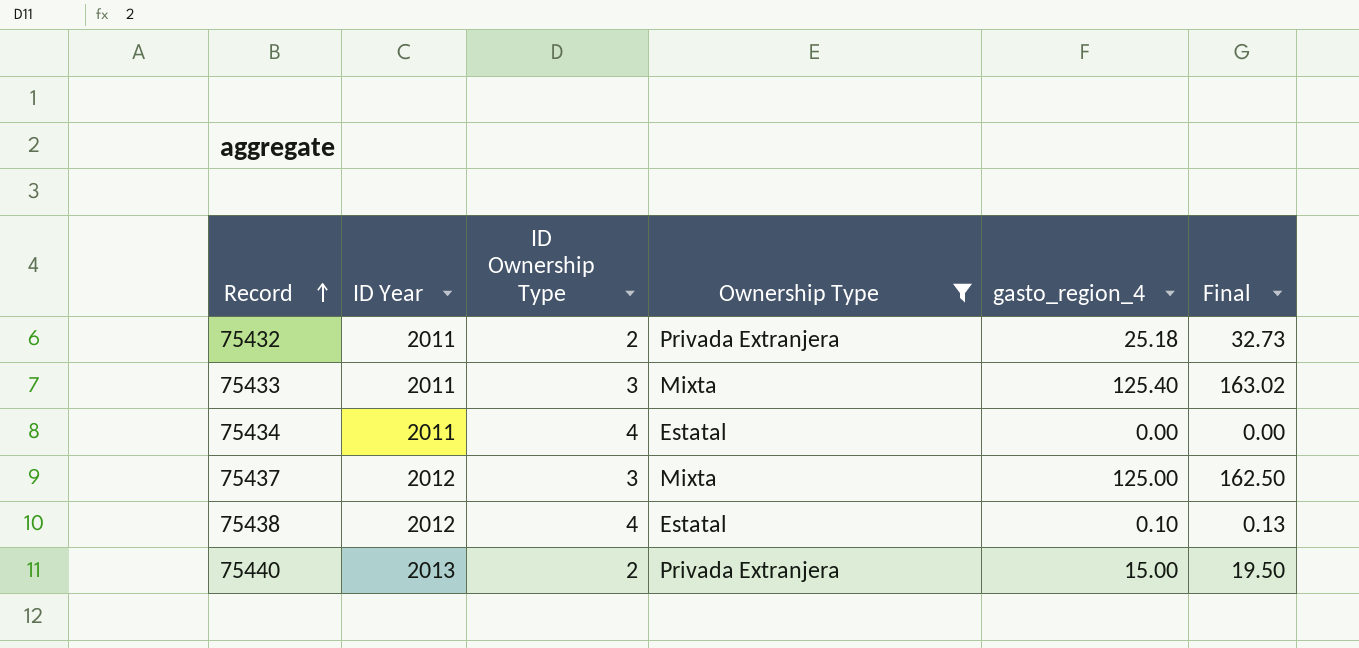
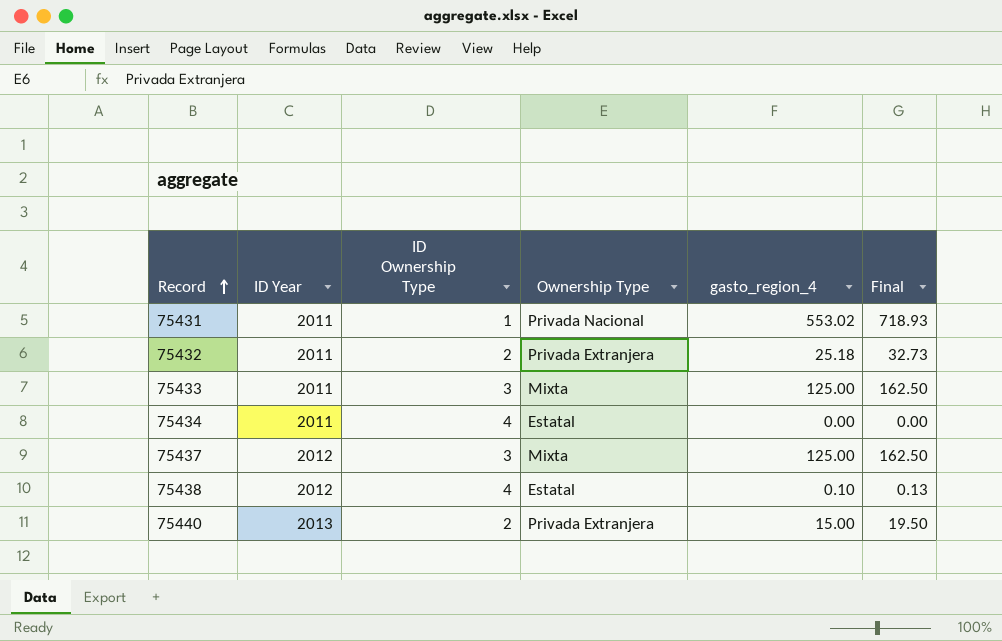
filter: Ownership Type != Privada Nacional -> none
75433 | gasto_region_4: 125.40 -> 125.00
75433 | Final: 163.02 -> 162.50

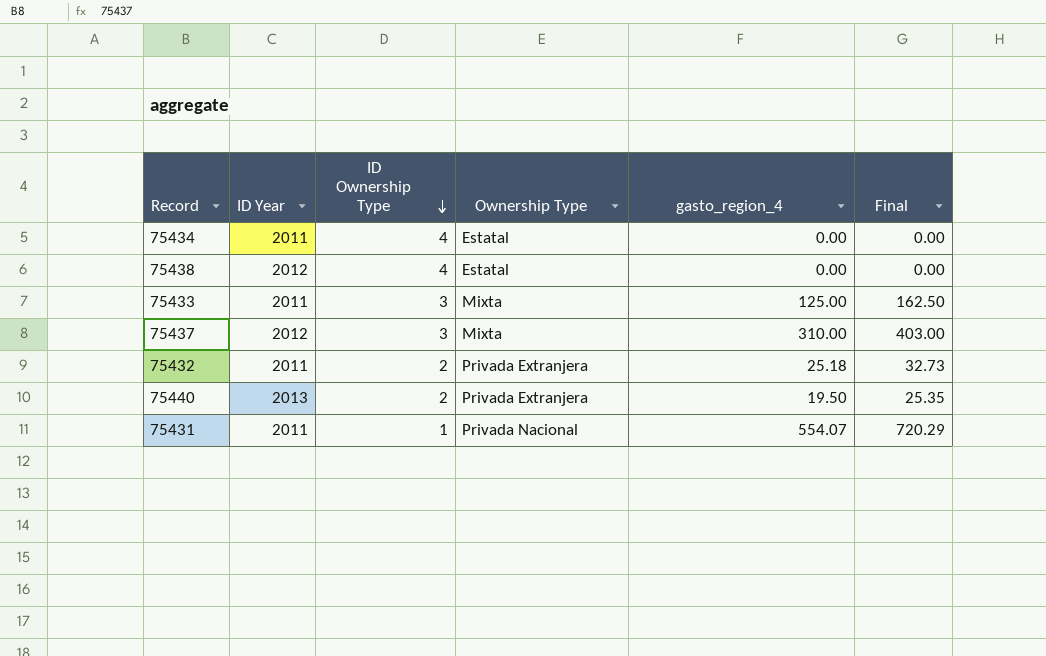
row order: Record ascending -> ID Ownership Type descending
75438 | gasto_region_4: 0.10 -> 0.00
75438 | Final: 0.13 -> 0.00
75437 | gasto_region_4: 125.00 -> 310.00
75437 | Final: 162.50 -> 403.00
75440 | gasto_region_4: 15.00 -> 19.50
75440 | Final: 19.50 -> 25.35
75431 | gasto_region_4: 553.02 -> 554.07
75431 | Final: 718.93 -> 720.29

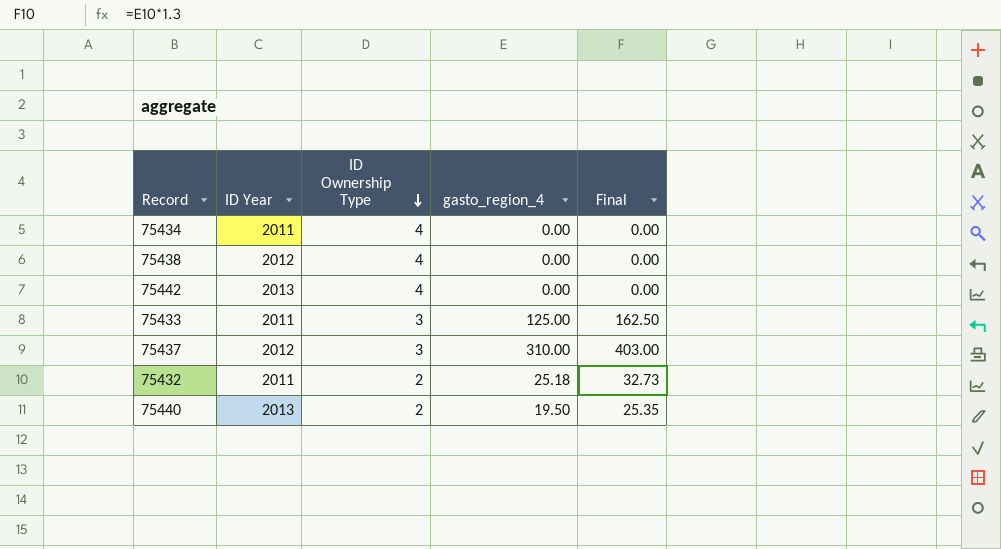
column Ownership Type | position: 4 -> none
row 75431: 2011 | 1 | Privada Nacional | 554.07 | 720.29 -> none
row 75442: none -> 2013 | 4 | 0.00 | 0.00

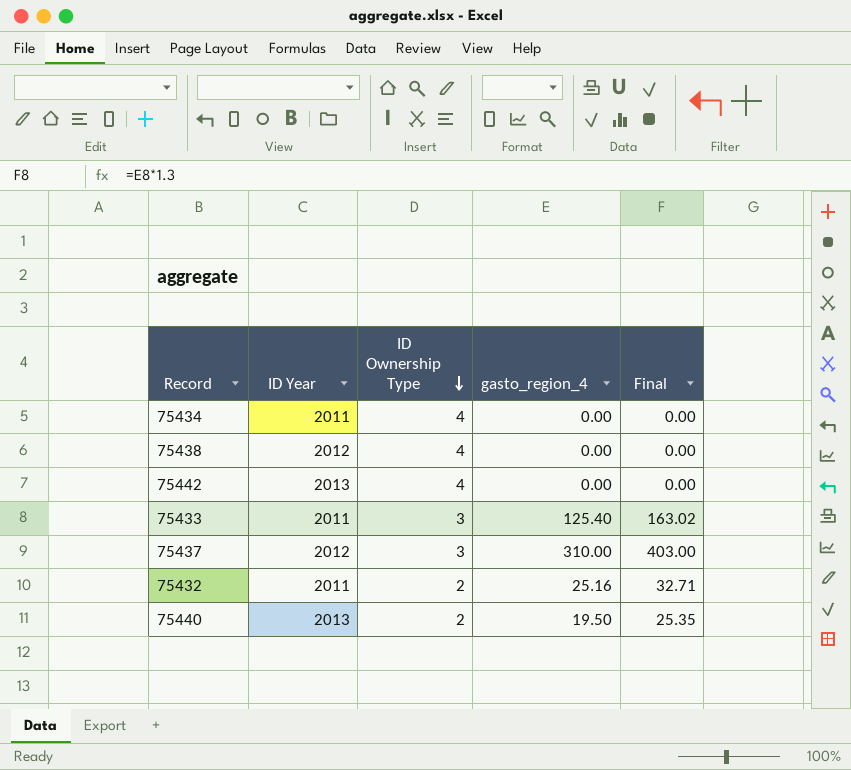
75433 | gasto_region_4: 125.00 -> 125.40
75433 | Final: 162.50 -> 163.02
75432 | gasto_region_4: 25.18 -> 25.16
75432 | Final: 32.73 -> 32.71

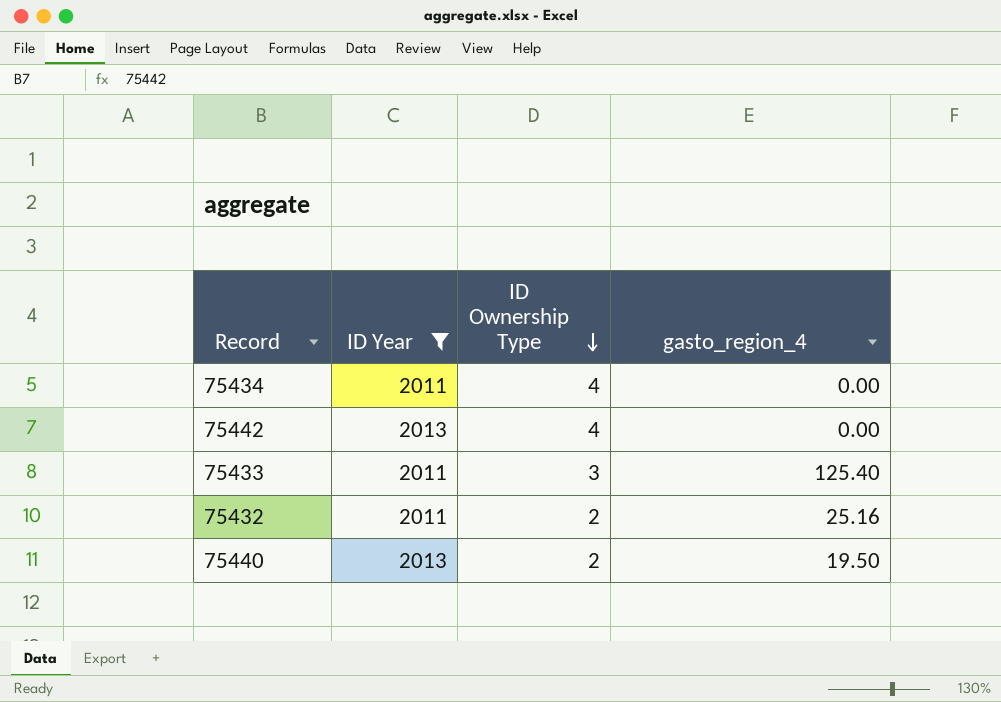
filter: none -> ID Year != 2012
column Final | formula: [gasto_region_4] * 1.3 -> none

